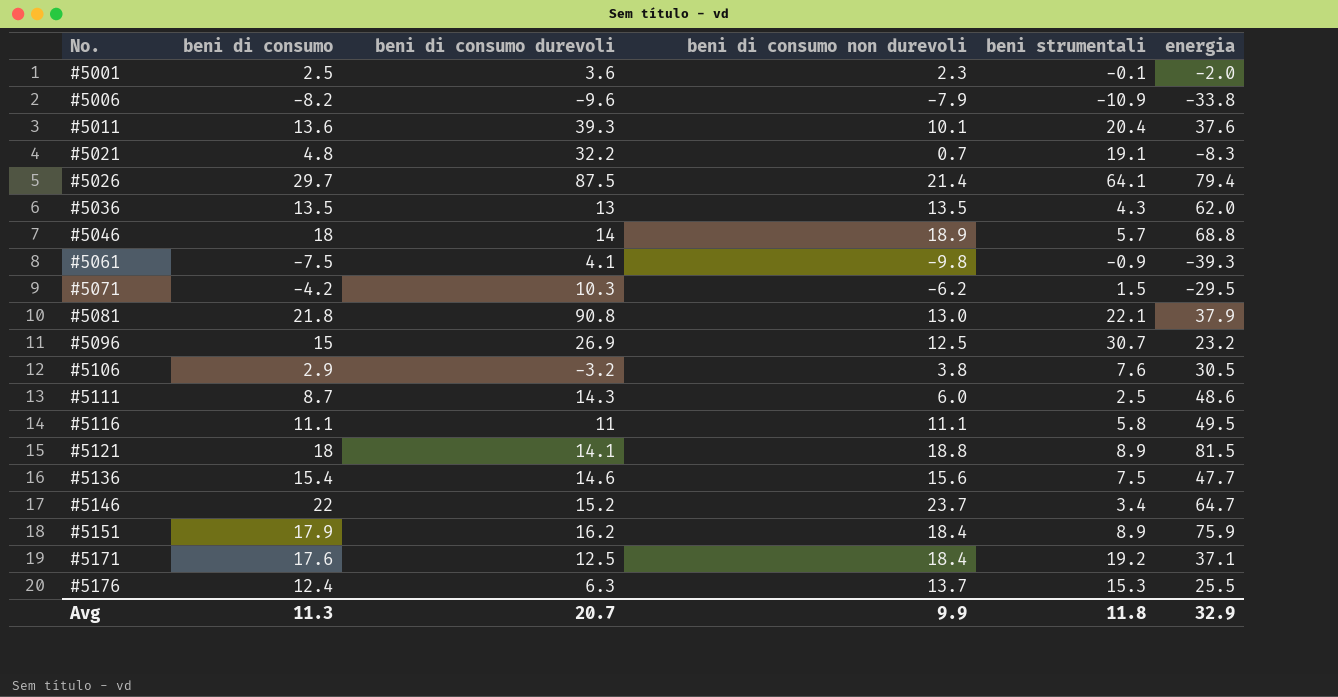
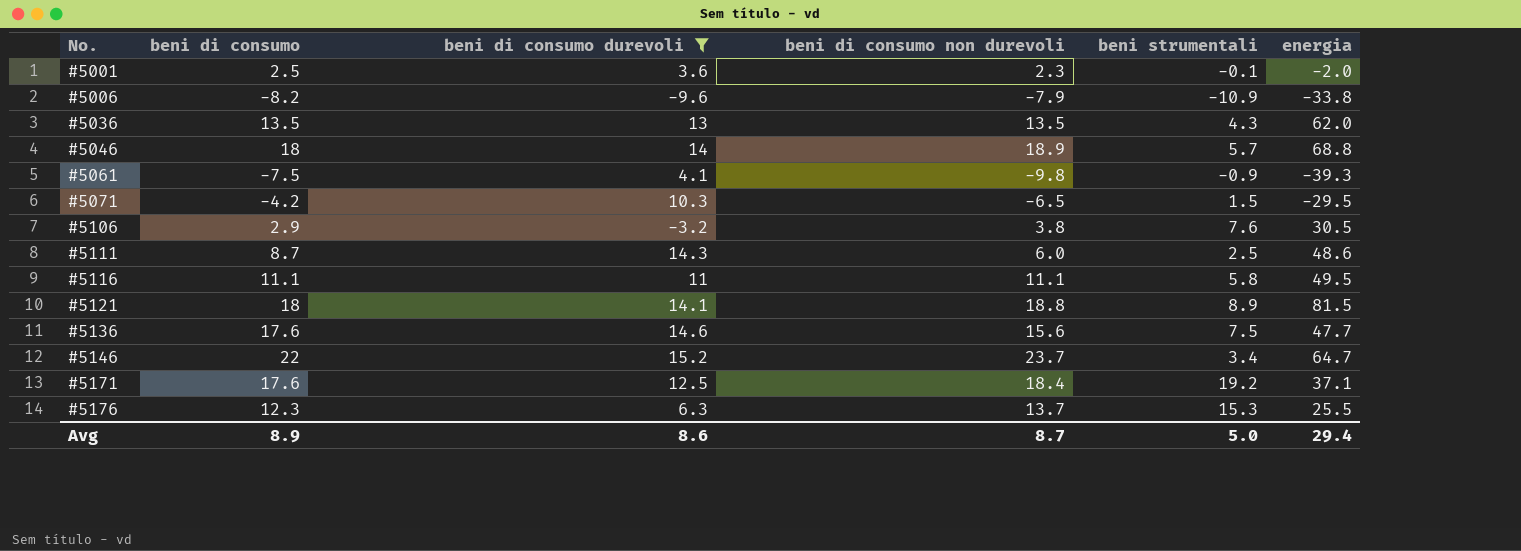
filter: none -> beni di consumo durevoli <= 15.2
#5071 | beni di consumo non durevoli: -6.2 -> -6.5
#5136 | beni di consumo: 15.4 -> 17.6
#5176 | beni di consumo: 12.4 -> 12.3
Avg | beni di consumo: 11.3 -> 8.9
Avg | beni di consumo durevoli: 20.7 -> 8.6
Avg | beni di consumo non durevoli: 9.9 -> 8.7
Avg | beni strumentali: 11.8 -> 5.0
Avg | energia: 32.9 -> 29.4

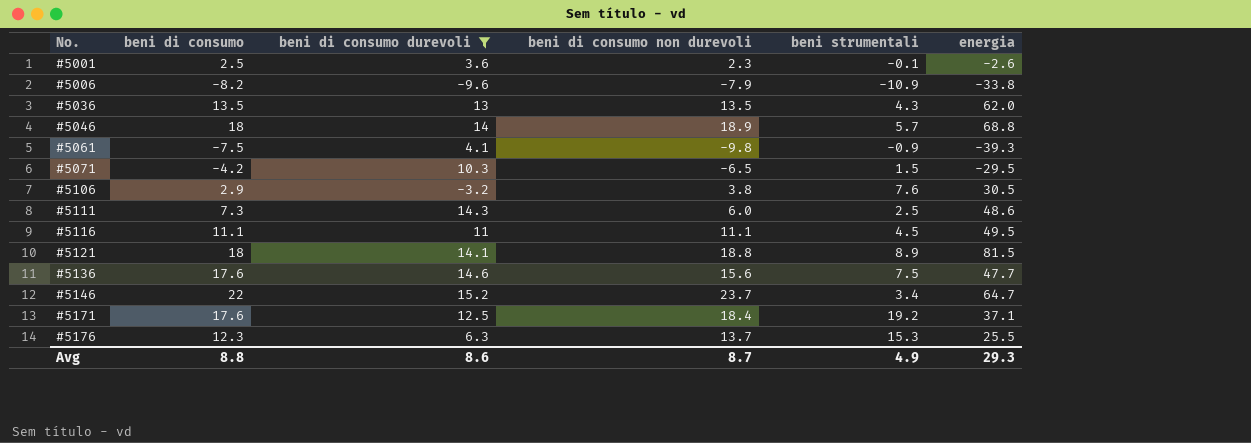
#5001 | energia: -2.0 -> -2.6
#5111 | beni di consumo: 8.7 -> 7.3
#5116 | beni strumentali: 5.8 -> 4.5
Avg | beni di consumo: 8.9 -> 8.8
Avg | beni strumentali: 5.0 -> 4.9
Avg | energia: 29.4 -> 29.3

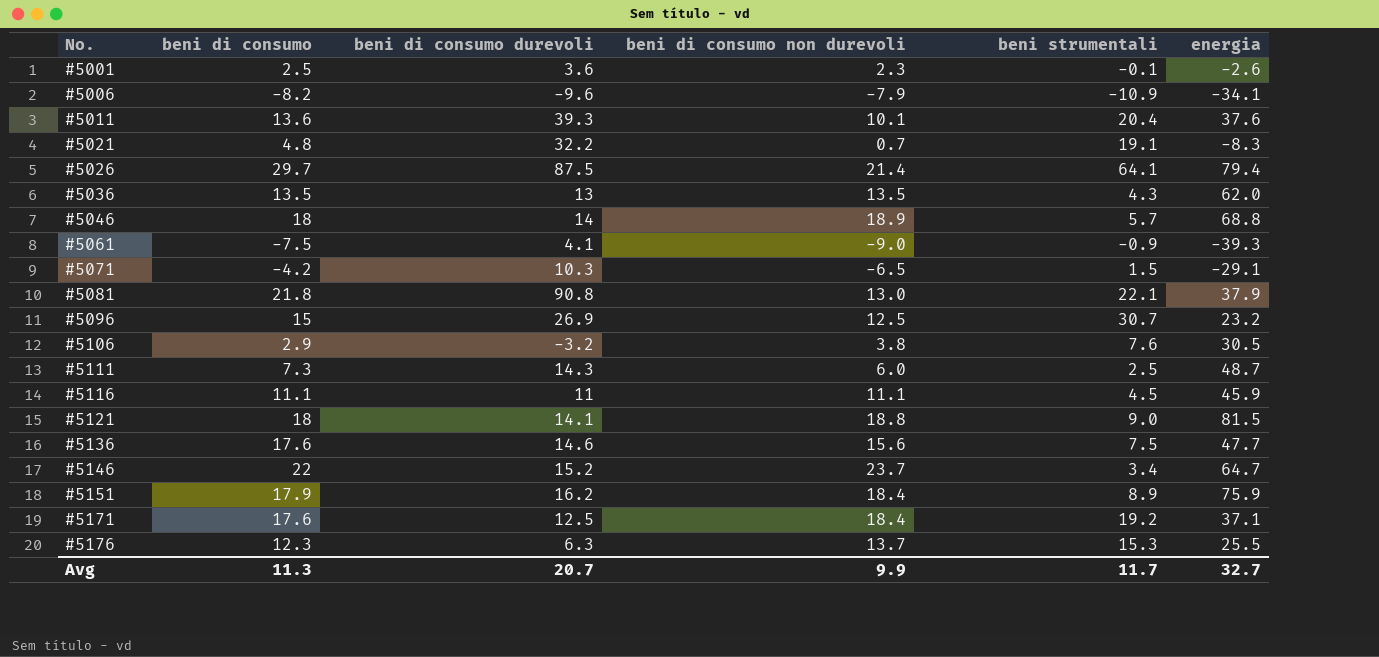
filter: beni di consumo durevoli <= 15.2 -> none
#5006 | energia: -33.8 -> -34.1
#5061 | beni di consumo non durevoli: -9.8 -> -9.0
#5071 | energia: -29.5 -> -29.1
#5111 | energia: 48.6 -> 48.7
#5116 | energia: 49.5 -> 45.9
#5121 | beni strumentali: 8.9 -> 9.0
Avg | beni di consumo: 8.8 -> 11.3
Avg | beni di consumo durevoli: 8.6 -> 20.7
Avg | beni di consumo non durevoli: 8.7 -> 9.9
Avg | beni strumentali: 4.9 -> 11.7
Avg | energia: 29.3 -> 32.7

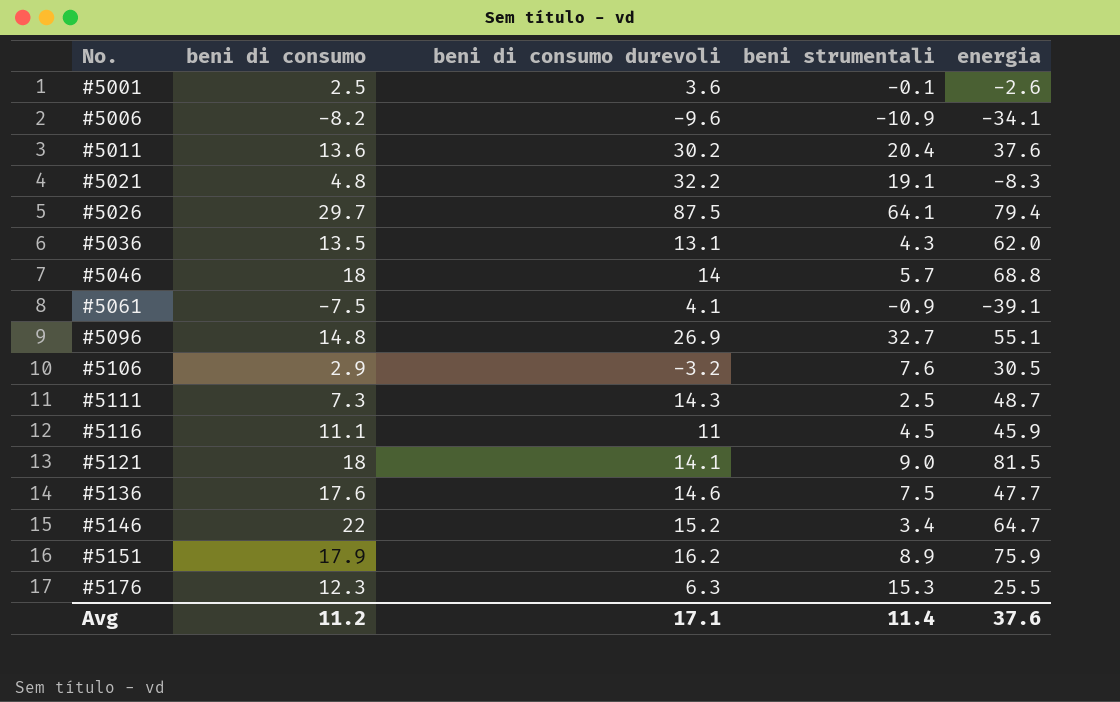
column beni di consumo non durevoli | position: 4 -> none
row #5071: -4.2 | 10.3 | -6.5 | 1.5 | -29.1 -> none
row #5081: 21.8 | 90.8 | 13.0 | 22.1 | 37.9 -> none
row #5171: 17.6 | 12.5 | 18.4 | 19.2 | 37.1 -> none
#5011 | beni di consumo durevoli: 39.3 -> 30.2
#5036 | beni di consumo durevoli: 13 -> 13.1
#5061 | energia: -39.3 -> -39.1
#5096 | beni di consumo: 15 -> 14.8
#5096 | beni strumentali: 30.7 -> 32.7
#5096 | energia: 23.2 -> 55.1
Avg | beni di consumo: 11.3 -> 11.2
Avg | beni di consumo durevoli: 20.7 -> 17.1
Avg | beni strumentali: 11.7 -> 11.4
Avg | energia: 32.7 -> 37.6

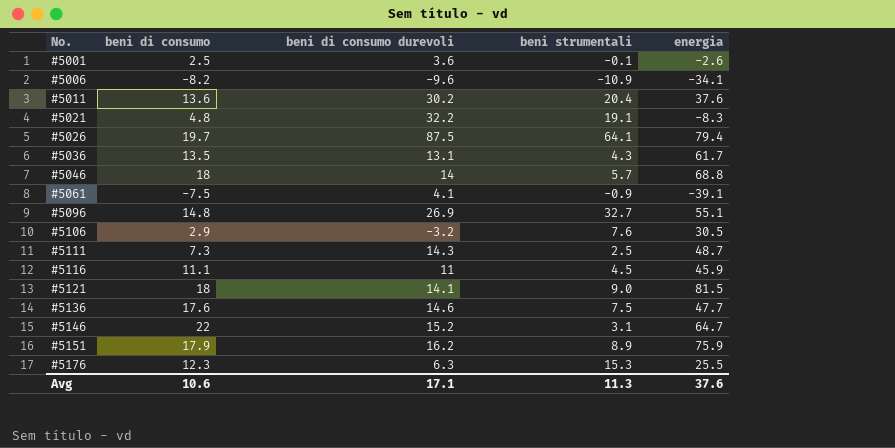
#5026 | beni di consumo: 29.7 -> 19.7
#5036 | energia: 62.0 -> 61.7
#5146 | beni strumentali: 3.4 -> 3.1
Avg | beni di consumo: 11.2 -> 10.6
Avg | beni strumentali: 11.4 -> 11.3

